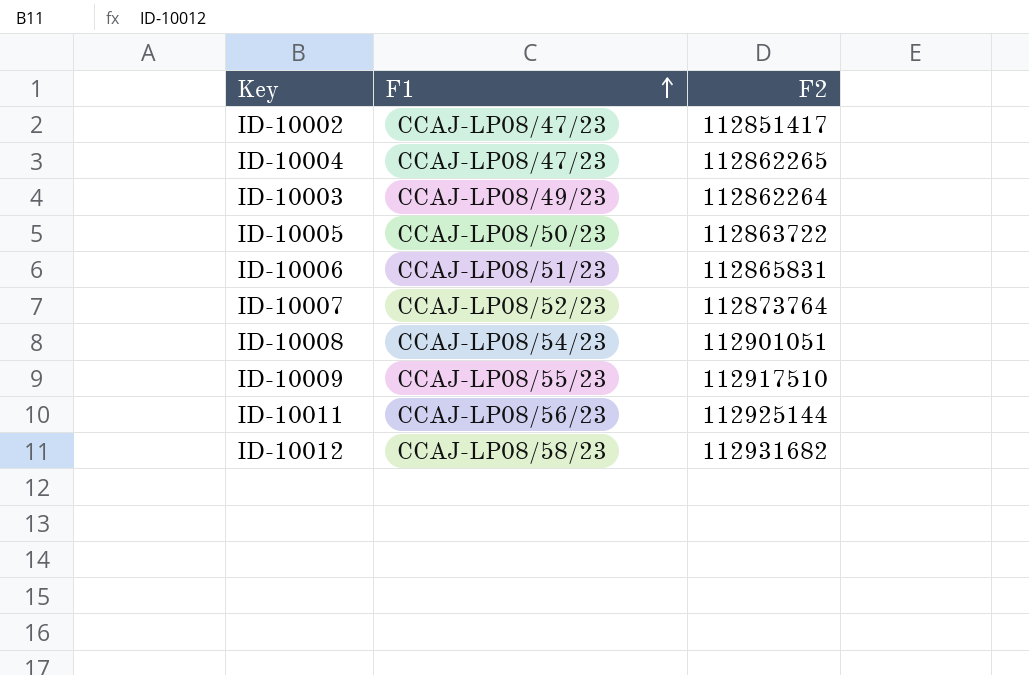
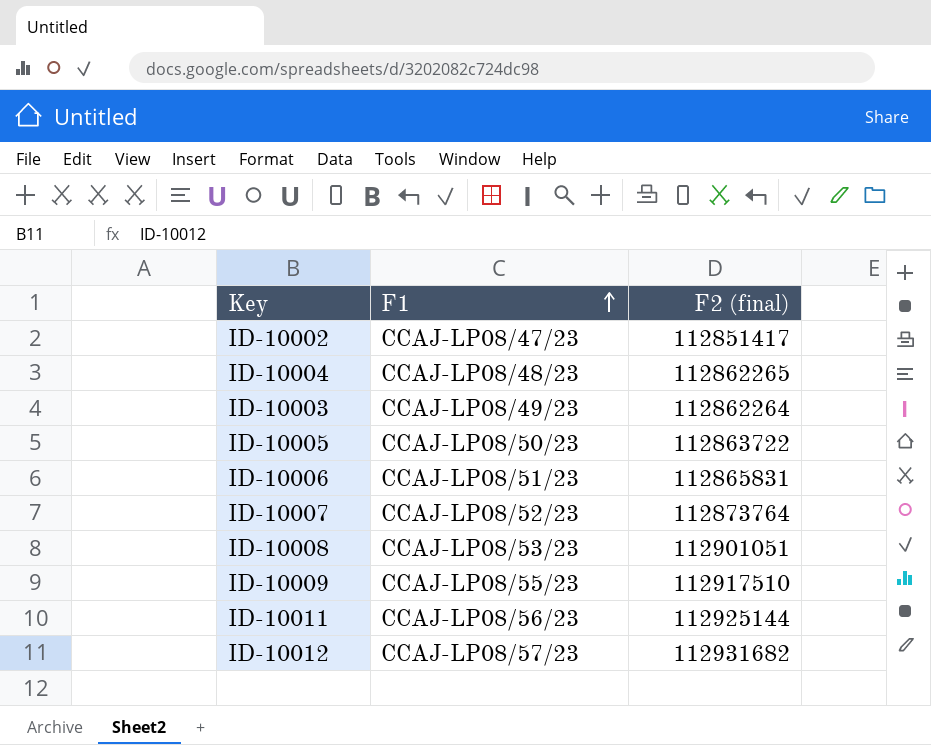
column name: F2 -> F2 (final)
ID-10004 | F1: CCAJ-LP08/47/23 -> CCAJ-LP08/48/23
ID-10008 | F1: CCAJ-LP08/54/23 -> CCAJ-LP08/53/23
ID-10012 | F1: CCAJ-LP08/58/23 -> CCAJ-LP08/57/23

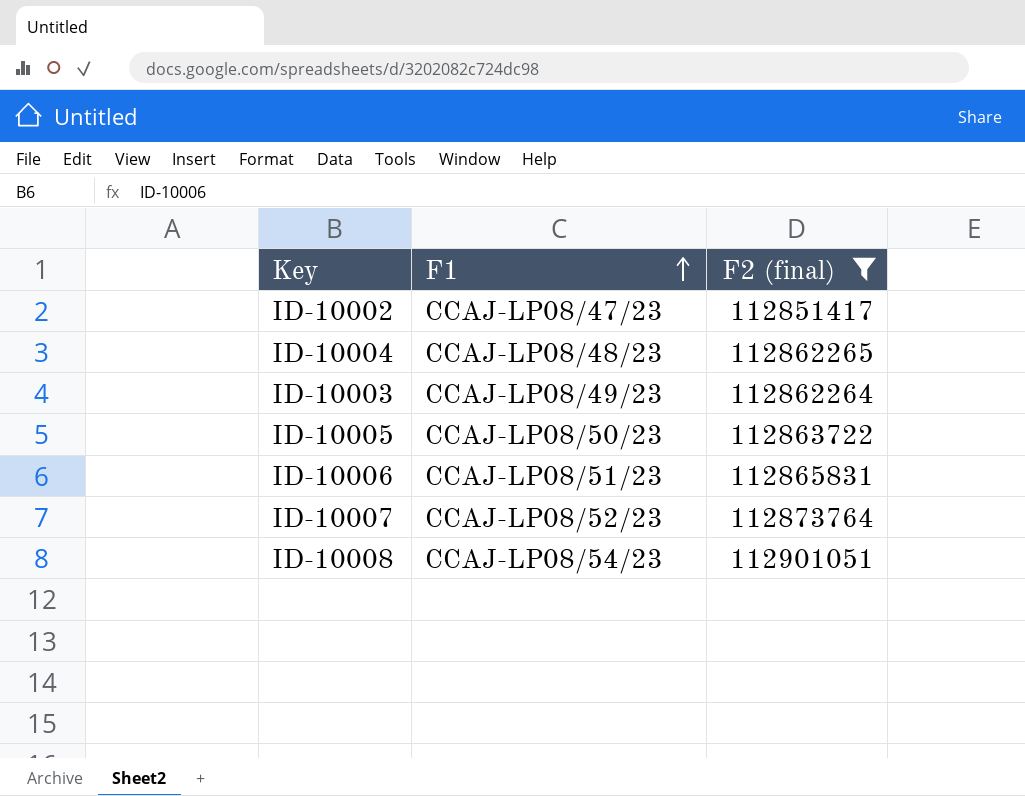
filter: none -> F2 (final) <= 112901051
ID-10008 | F1: CCAJ-LP08/53/23 -> CCAJ-LP08/54/23

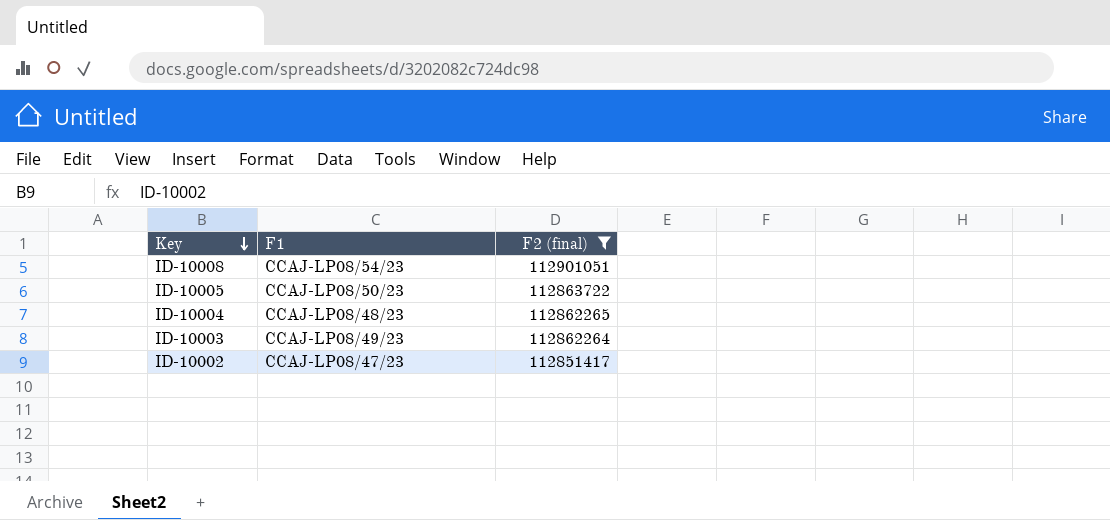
row order: F1 ascending -> Key descending
row ID-10006: CCAJ-LP08/51/23 | 112865831 -> none
row ID-10007: CCAJ-LP08/52/23 | 112873764 -> none

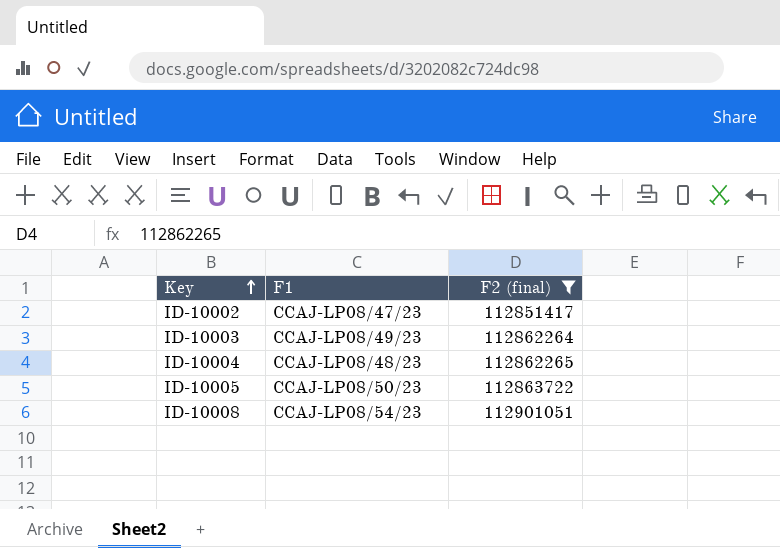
row order: Key descending -> Key ascending

